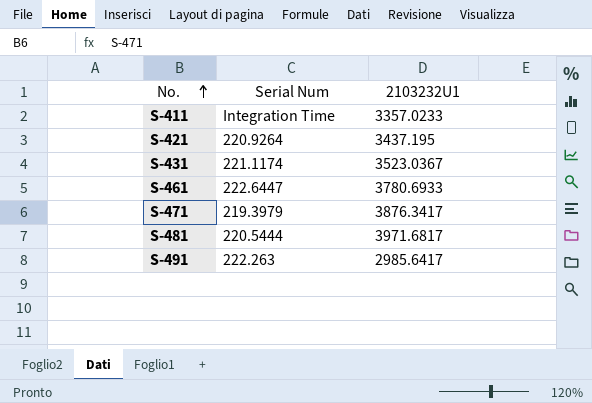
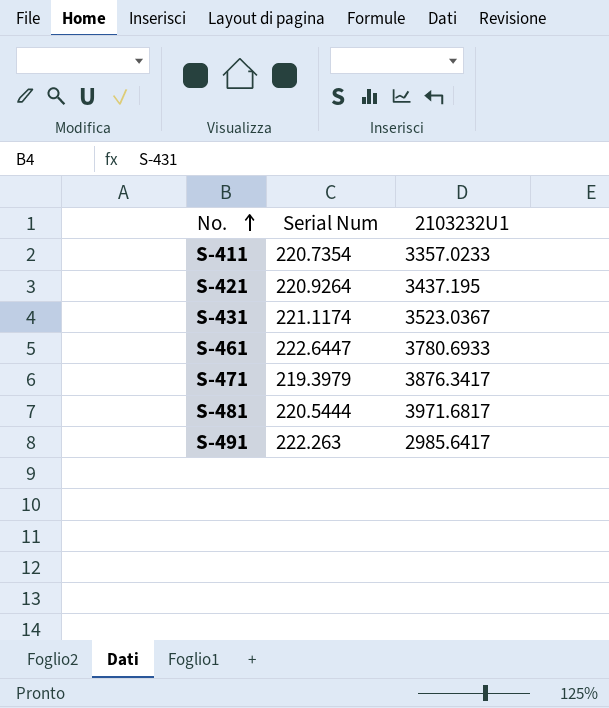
S-411 | Serial Num: Integration Time -> 220.7354

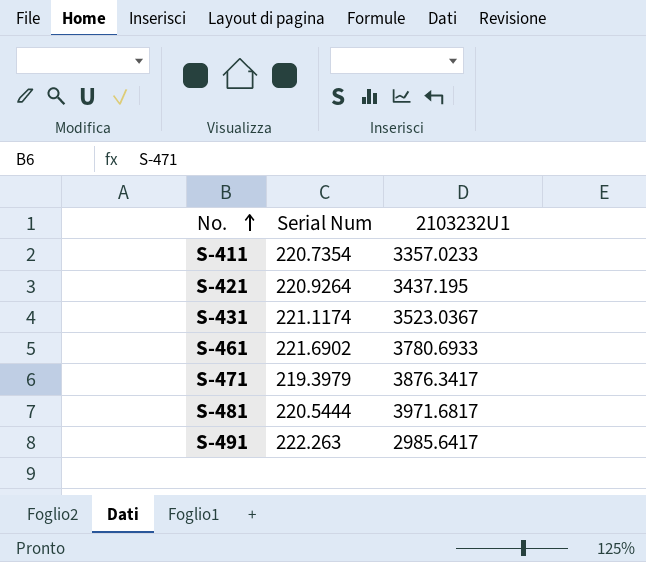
S-461 | Serial Num: 222.6447 -> 221.6902

